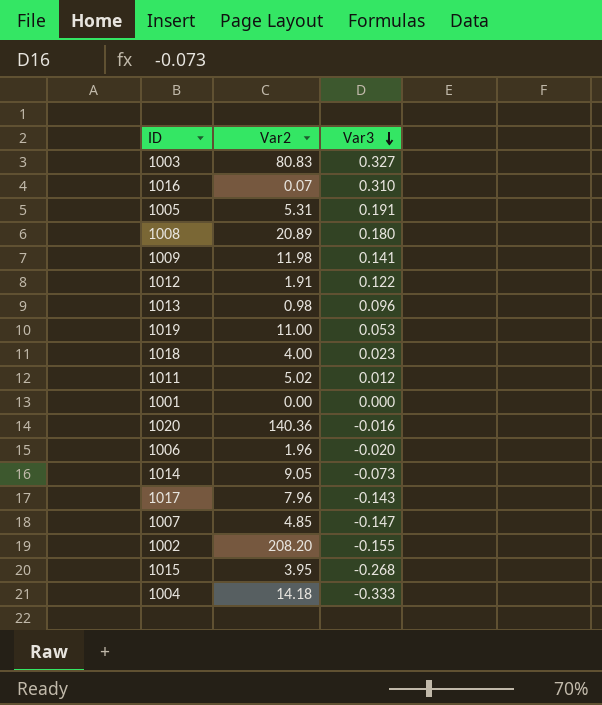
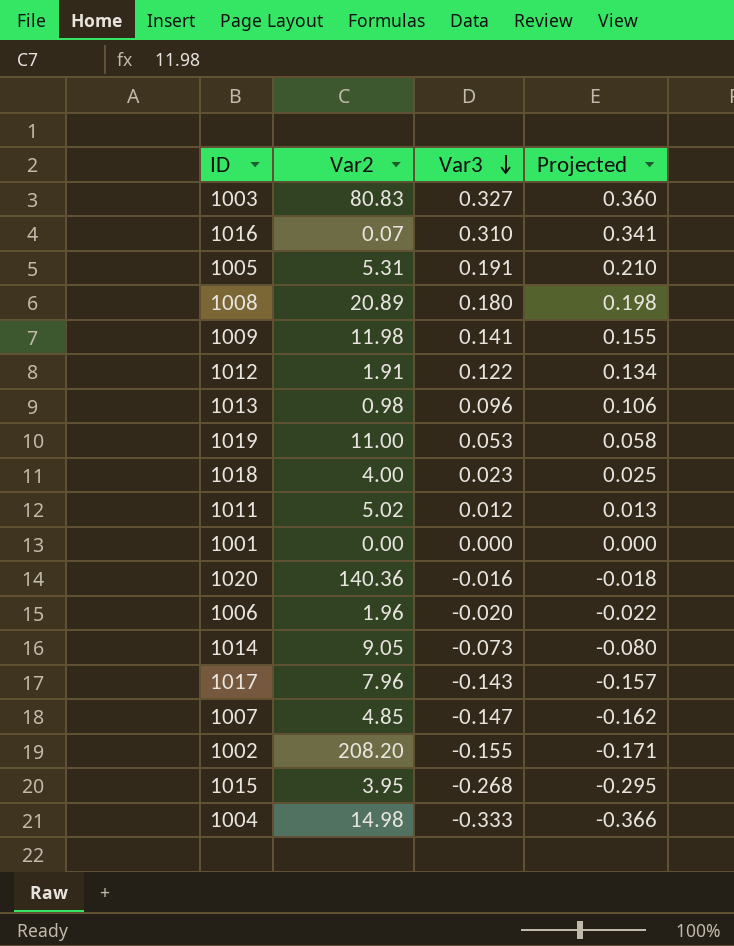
column Projected | formula: none -> [Var3] * 1.1
1004 | Var2: 14.18 -> 14.98

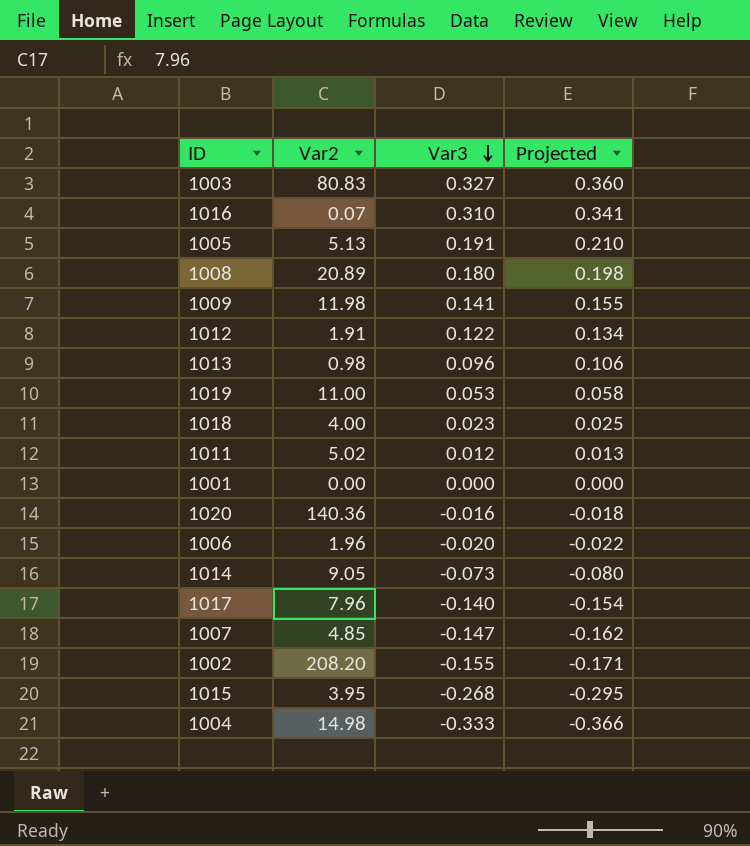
1005 | Var2: 5.31 -> 5.13
1017 | Var3: -0.143 -> -0.140
1017 | Projected: -0.157 -> -0.154

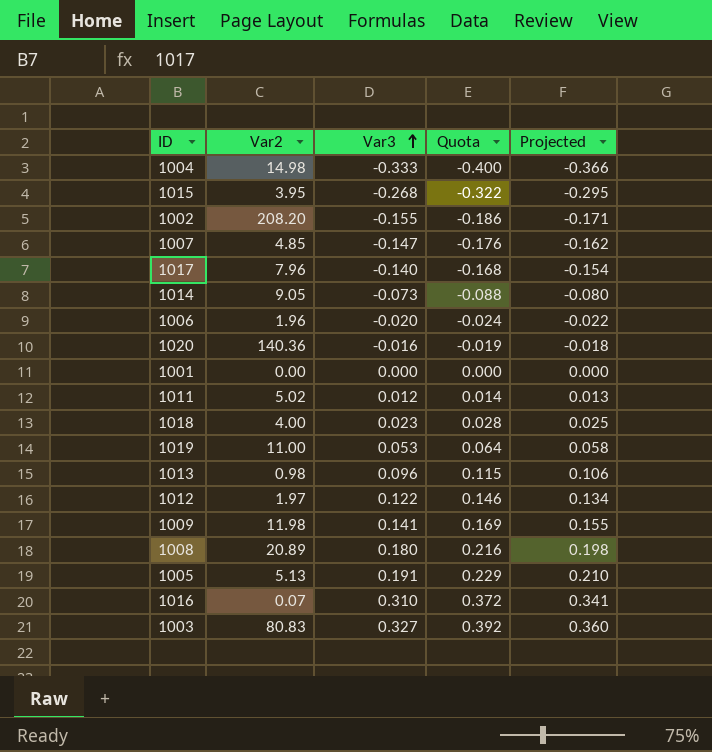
row order: Var3 descending -> Var3 ascending
column Quota | formula: none -> [Var3] * 1.2
1012 | Var2: 1.91 -> 1.97

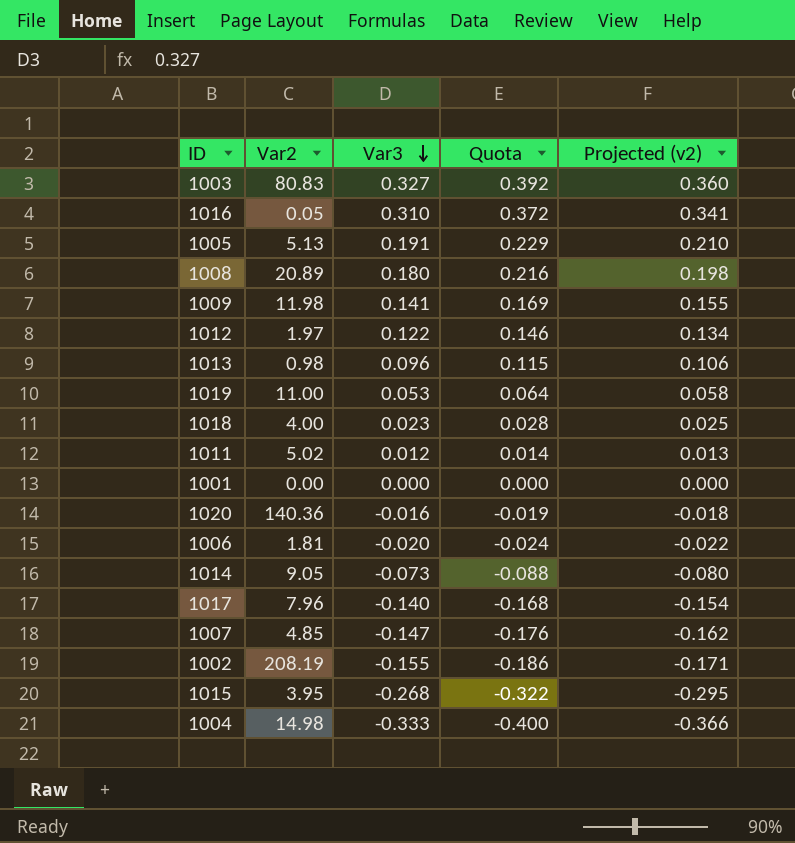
row order: Var3 ascending -> Var3 descending
column name: Projected -> Projected (v2)
1016 | Var2: 0.07 -> 0.05
1006 | Var2: 1.96 -> 1.81
1002 | Var2: 208.20 -> 208.19

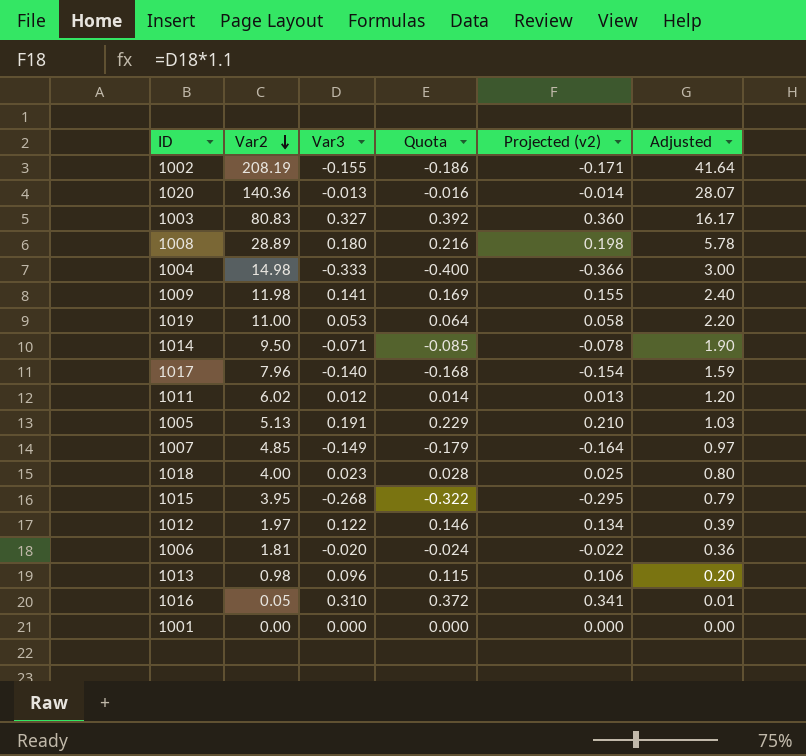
row order: Var3 descending -> Var2 descending
column Adjusted | formula: none -> [Var2] * 0.2
1020 | Var3: -0.016 -> -0.013
1020 | Quota: -0.019 -> -0.016
1020 | Projected (v2): -0.018 -> -0.014
1008 | Var2: 20.89 -> 28.89
1014 | Var2: 9.05 -> 9.50
1014 | Var3: -0.073 -> -0.071
1014 | Quota: -0.088 -> -0.085
1014 | Projected (v2): -0.080 -> -0.078
1011 | Var2: 5.02 -> 6.02
1007 | Var3: -0.147 -> -0.149
1007 | Quota: -0.176 -> -0.179
1007 | Projected (v2): -0.162 -> -0.164

